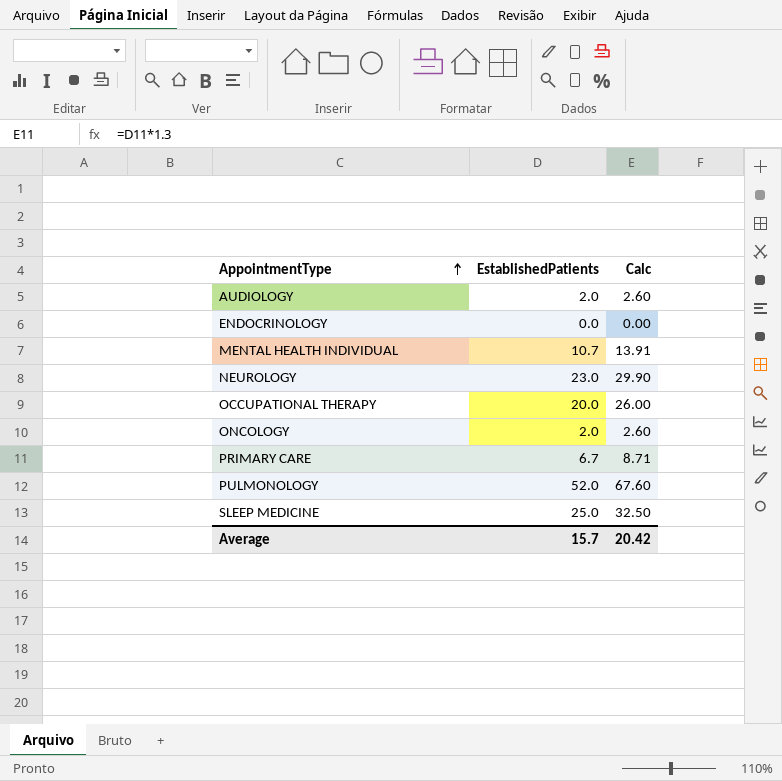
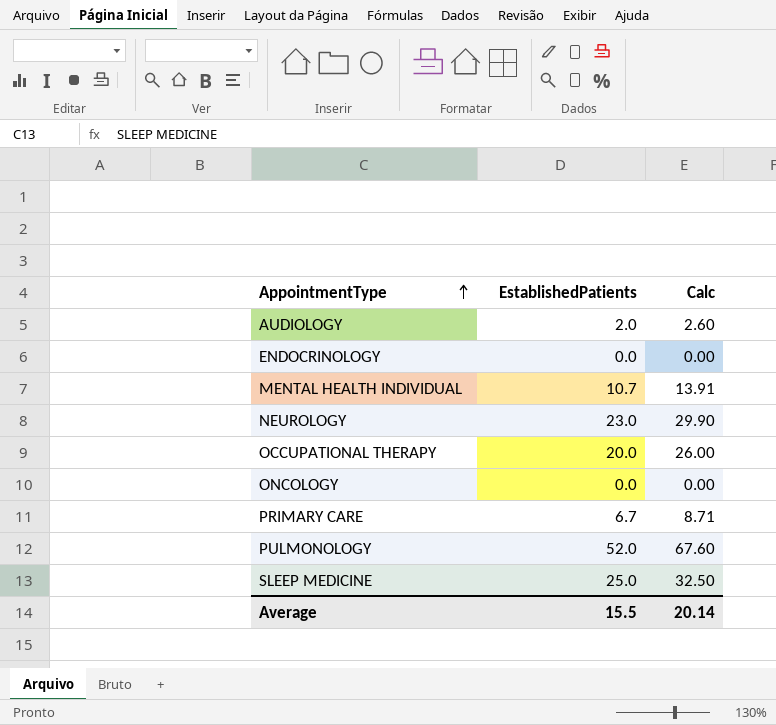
ONCOLOGY | EstablishedPatients: 2.0 -> 0.0
ONCOLOGY | Calc: 2.60 -> 0.00
Average | EstablishedPatients: 15.7 -> 15.5
Average | Calc: 20.42 -> 20.14

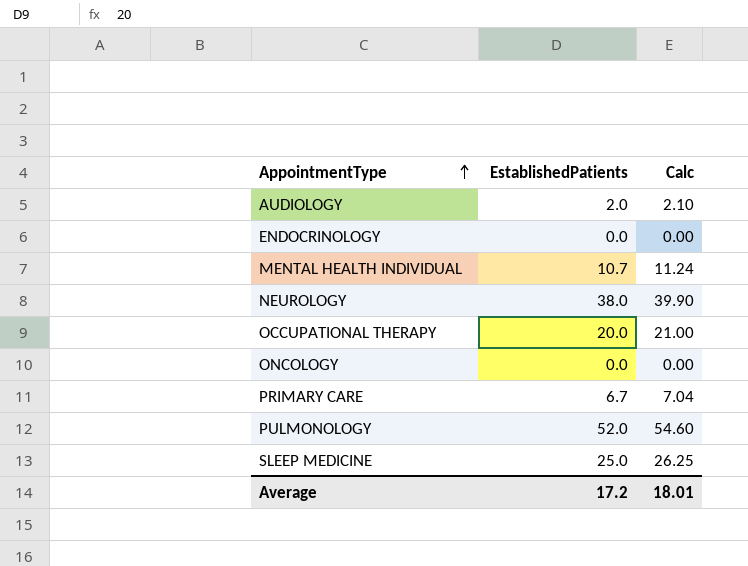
column Calc | formula: [EstablishedPatients] * 1.3 -> [EstablishedPatients] * 1.05
NEUROLOGY | EstablishedPatients: 23.0 -> 38.0
Average | EstablishedPatients: 15.5 -> 17.2
Average | Calc: 20.14 -> 18.01

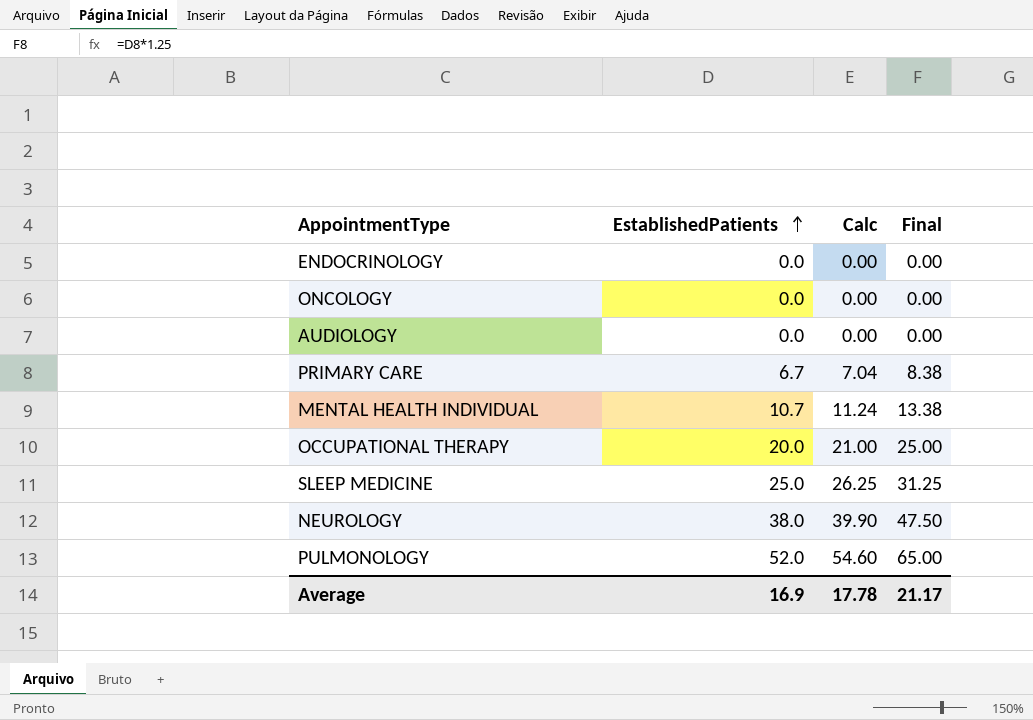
row order: AppointmentType ascending -> EstablishedPatients ascending
column Final | formula: none -> [EstablishedPatients] * 1.25
AUDIOLOGY | EstablishedPatients: 2.0 -> 0.0
AUDIOLOGY | Calc: 2.10 -> 0.00
Average | EstablishedPatients: 17.2 -> 16.9
Average | Calc: 18.01 -> 17.78

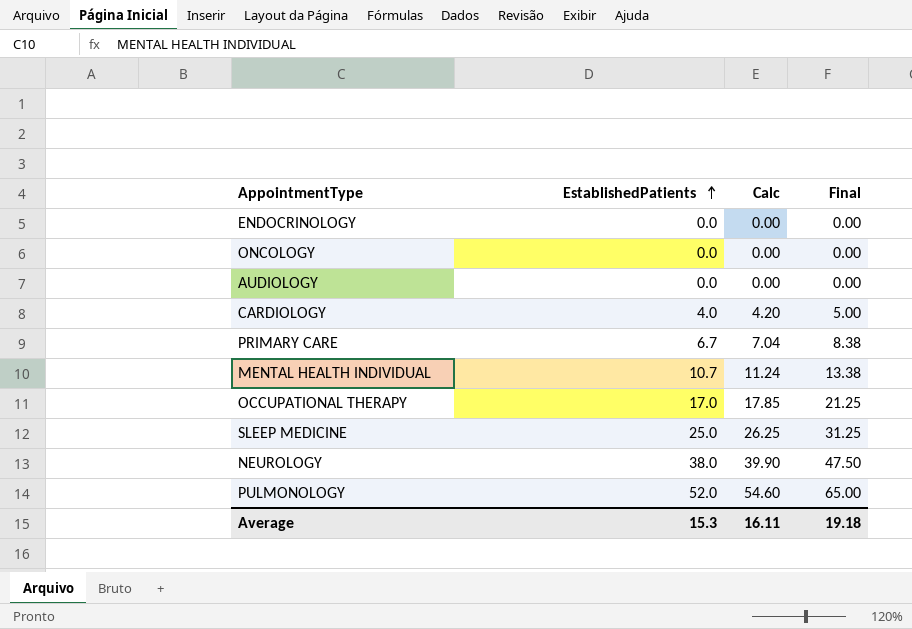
row CARDIOLOGY: none -> 4.0 | 4.20 | 5.00
OCCUPATIONAL THERAPY | EstablishedPatients: 20.0 -> 17.0
OCCUPATIONAL THERAPY | Calc: 21.00 -> 17.85
OCCUPATIONAL THERAPY | Final: 25.00 -> 21.25
Average | EstablishedPatients: 16.9 -> 15.3
Average | Calc: 17.78 -> 16.11
Average | Final: 21.17 -> 19.18

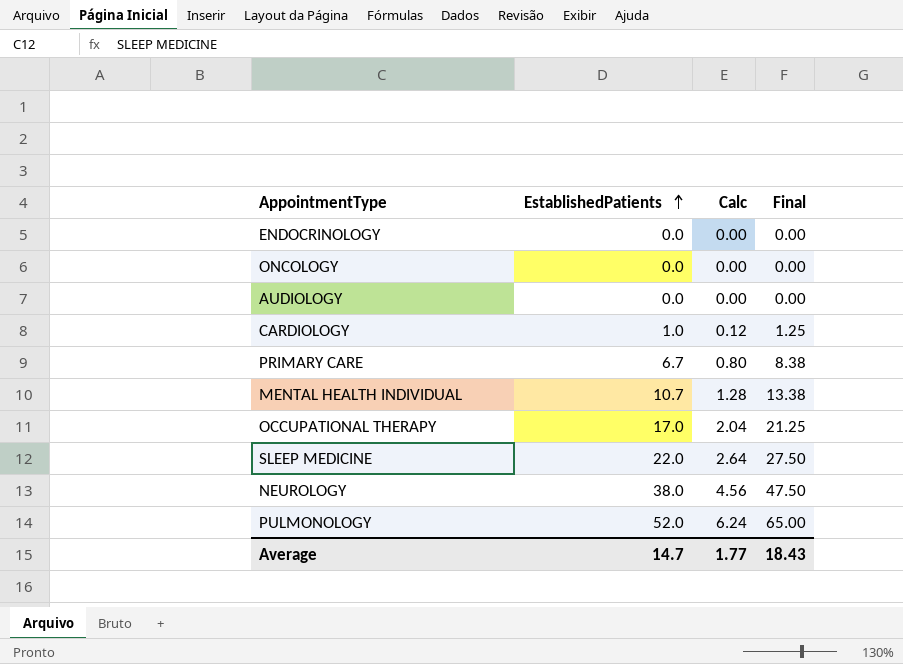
column Calc | formula: [EstablishedPatients] * 1.05 -> [EstablishedPatients] * 0.12
CARDIOLOGY | EstablishedPatients: 4.0 -> 1.0
CARDIOLOGY | Final: 5.00 -> 1.25
SLEEP MEDICINE | EstablishedPatients: 25.0 -> 22.0
SLEEP MEDICINE | Final: 31.25 -> 27.50
Average | EstablishedPatients: 15.3 -> 14.7
Average | Calc: 16.11 -> 1.77
Average | Final: 19.18 -> 18.43

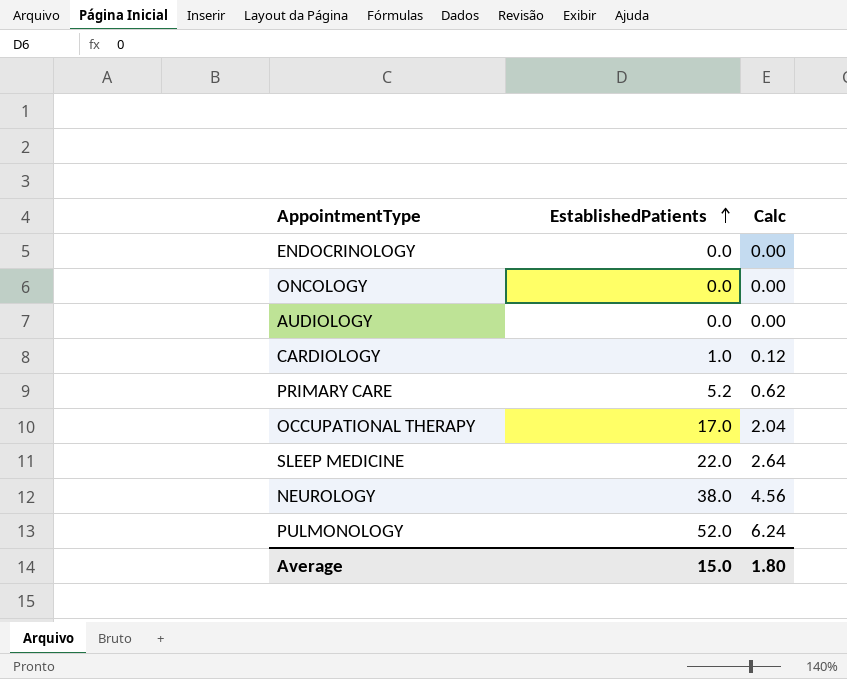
column Final | formula: [EstablishedPatients] * 1.25 -> none
row MENTAL HEALTH INDIVIDUAL: 10.7 | 1.28 | 13.38 -> none
PRIMARY CARE | EstablishedPatients: 6.7 -> 5.2
PRIMARY CARE | Calc: 0.80 -> 0.62
Average | EstablishedPatients: 14.7 -> 15.0
Average | Calc: 1.77 -> 1.80

